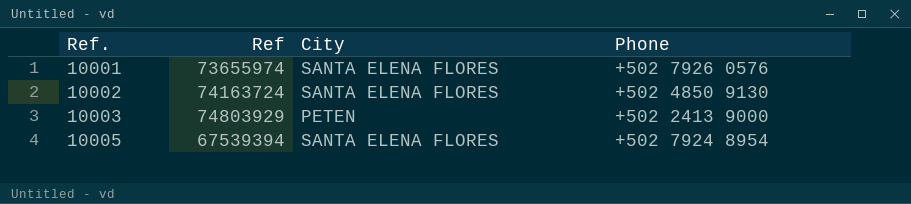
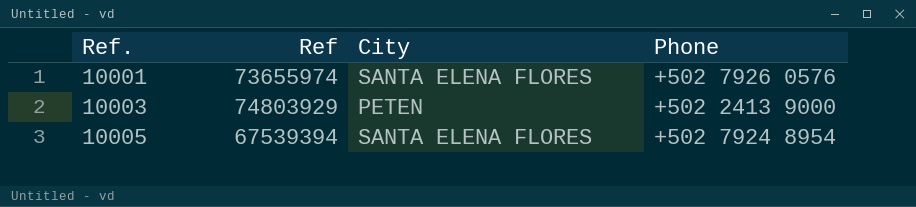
row 10002: 74163724 | SANTA ELENA FLORES | +502 4850 9130 -> none

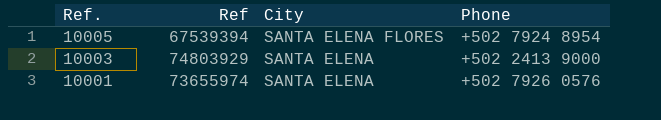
row order: Ref. ascending -> Ref. descending
10003 | City: PETEN -> SANTA ELENA
10001 | City: SANTA ELENA FLORES -> SANTA ELENA

